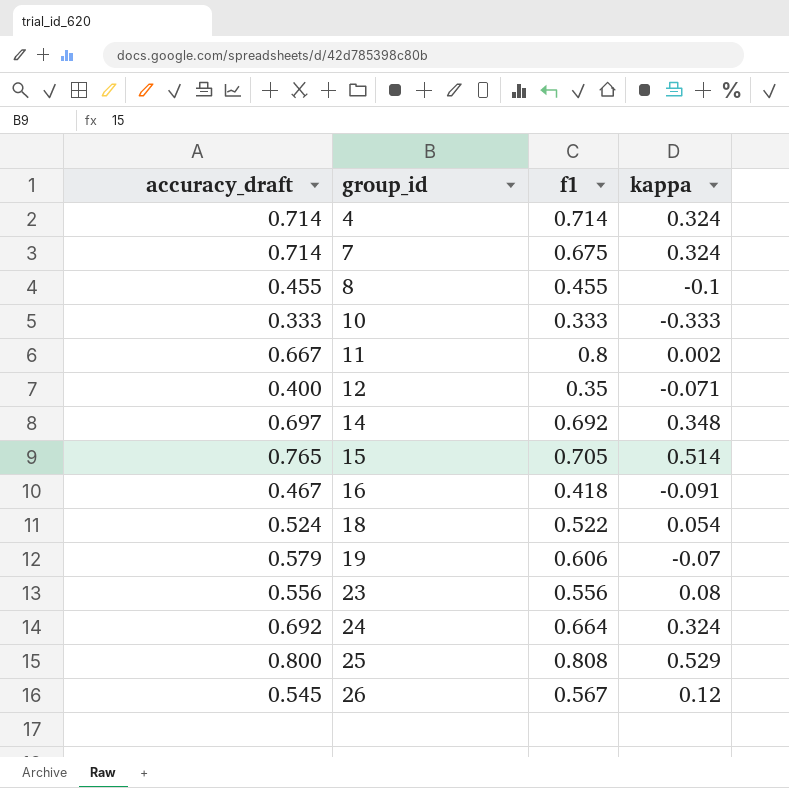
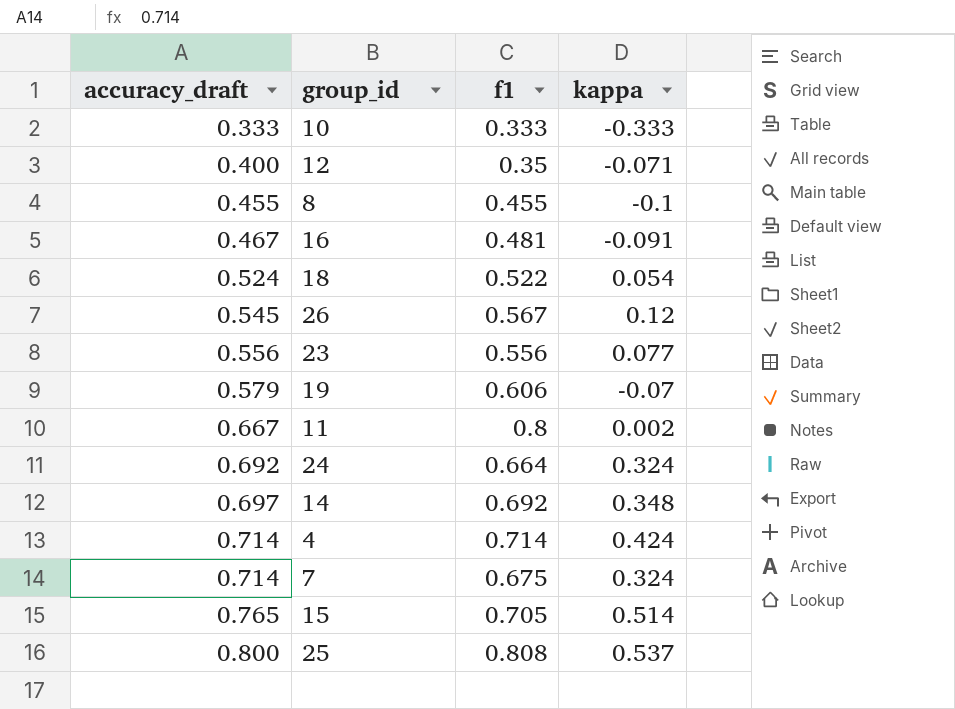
row order: group_id ascending -> accuracy_draft ascending
16 | f1: 0.418 -> 0.481
23 | kappa: 0.08 -> 0.077
4 | kappa: 0.324 -> 0.424
25 | kappa: 0.529 -> 0.537

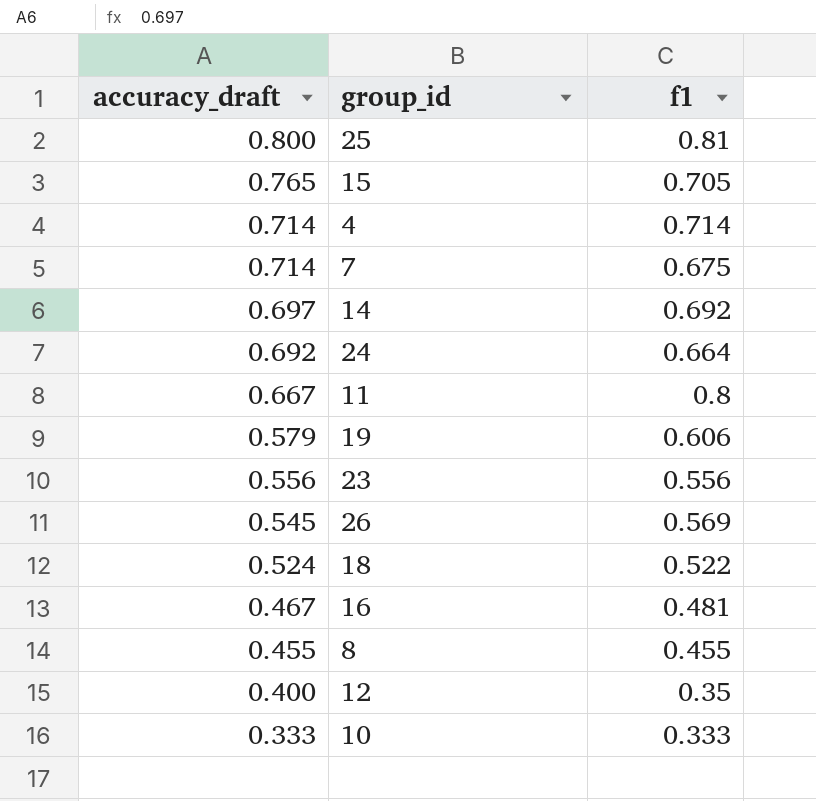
row order: accuracy_draft ascending -> accuracy_draft descending
column kappa | position: 4 -> none
25 | f1: 0.808 -> 0.81
26 | f1: 0.567 -> 0.569

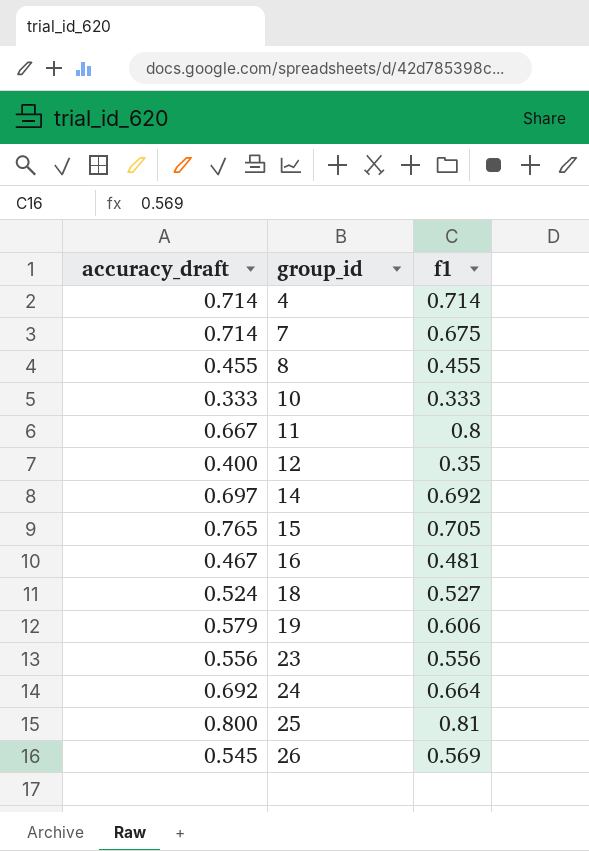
row order: accuracy_draft descending -> group_id ascending
18 | f1: 0.522 -> 0.527

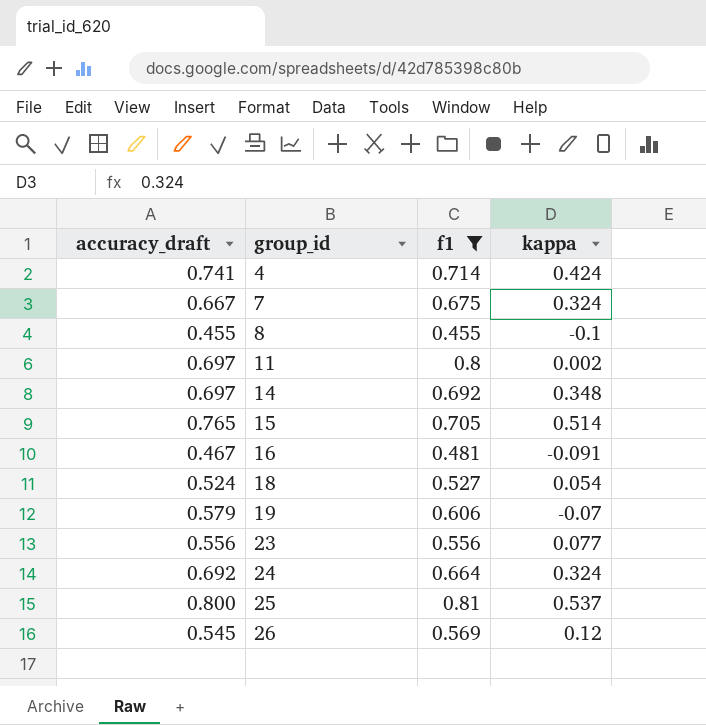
filter: none -> f1 >= 0.455
column kappa | position: none -> 4
4 | accuracy_draft: 0.714 -> 0.741
7 | accuracy_draft: 0.714 -> 0.667
11 | accuracy_draft: 0.667 -> 0.697

